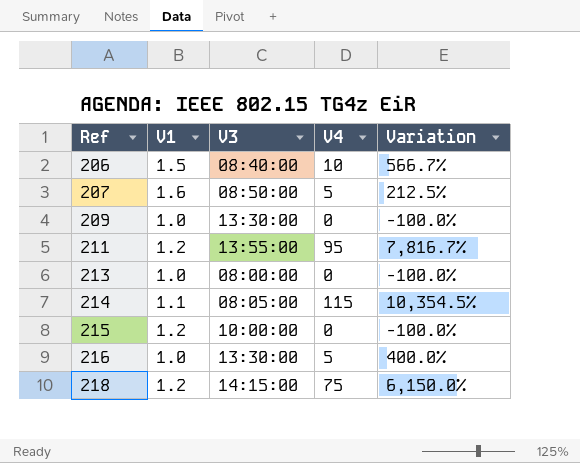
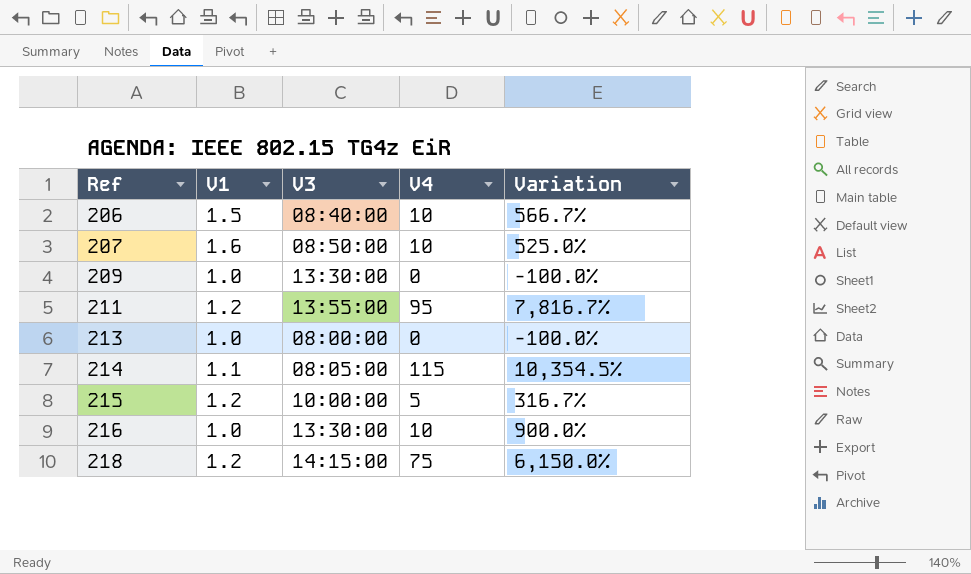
207 | V4: 5 -> 10
207 | Variation: 212.5% -> 525.0%
215 | V4: 0 -> 5
215 | Variation: -100.0% -> 316.7%
216 | V4: 5 -> 10
216 | Variation: 400.0% -> 900.0%

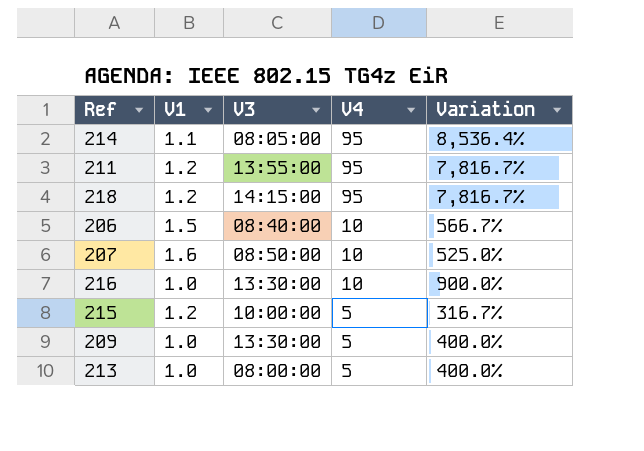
row order: Ref ascending -> V4 descending
214 | V4: 115 -> 95
214 | Variation: 10,354.5% -> 8,536.4%
218 | V4: 75 -> 95
218 | Variation: 6,150.0% -> 7,816.7%
209 | V4: 0 -> 5
209 | Variation: -100.0% -> 400.0%
213 | V4: 0 -> 5
213 | Variation: -100.0% -> 400.0%

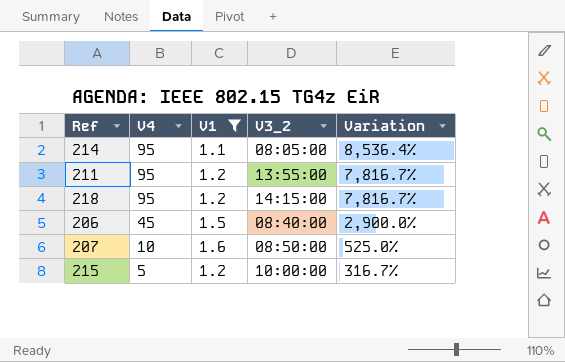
filter: none -> V1 != 1.0
column V4 | position: 4 -> 2
column name: V3 -> V3_2
206 | V4: 10 -> 45
206 | Variation: 566.7% -> 2,900.0%

